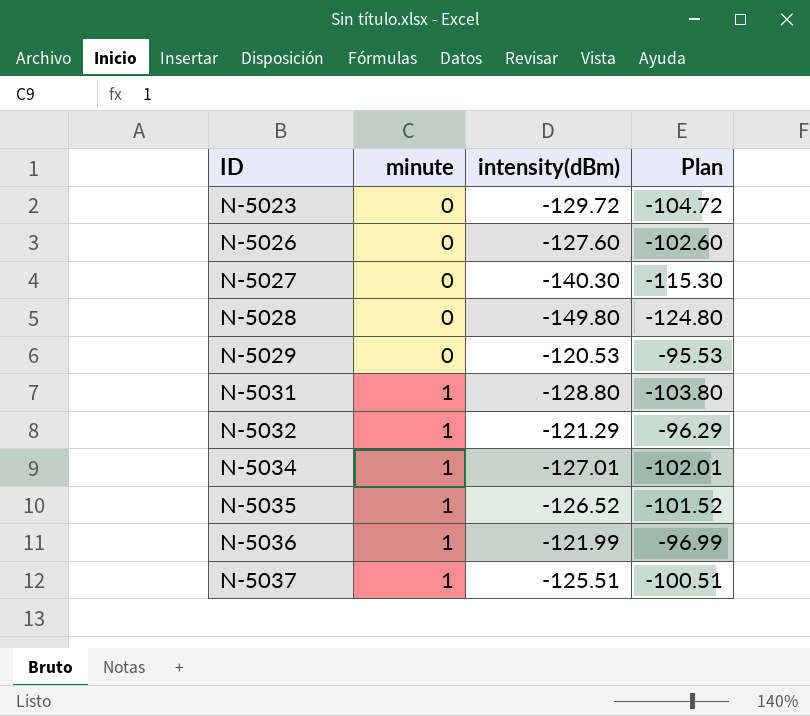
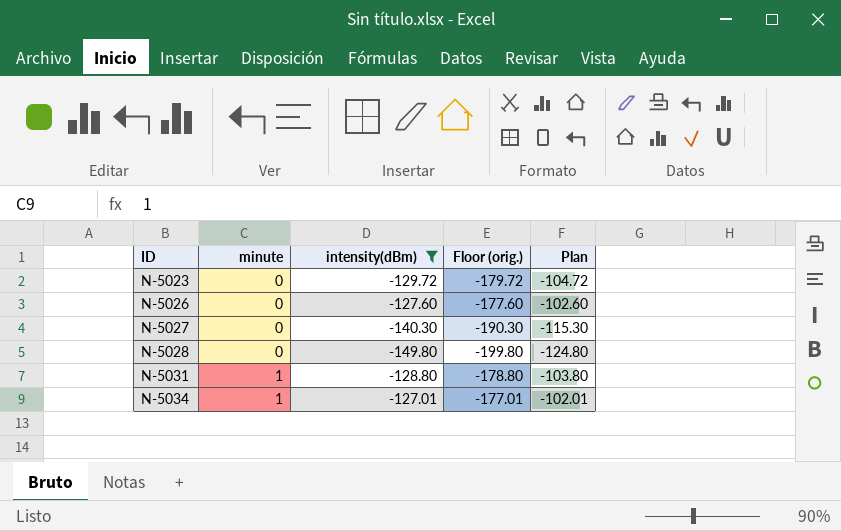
filter: none -> intensity(dBm) <= -127.01
column Floor (orig.) | formula: none -> [intensity(dBm)] - 50

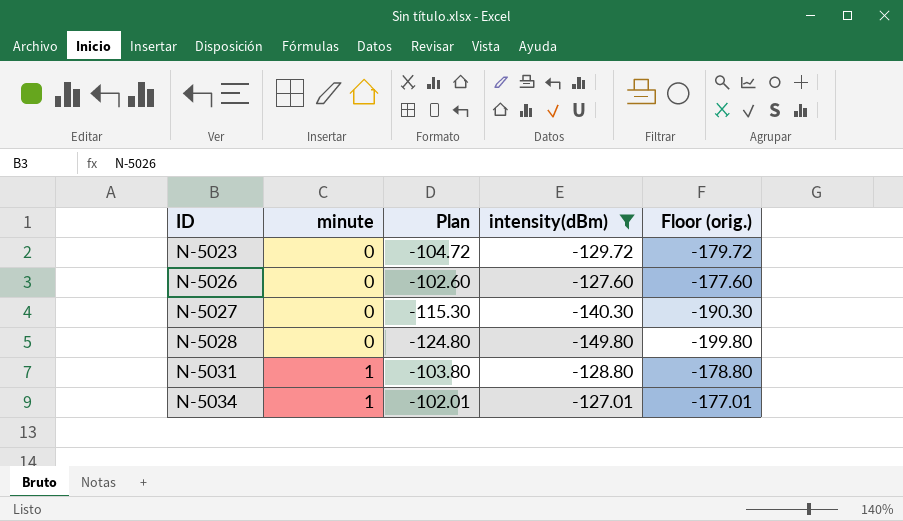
column Plan | position: 5 -> 3

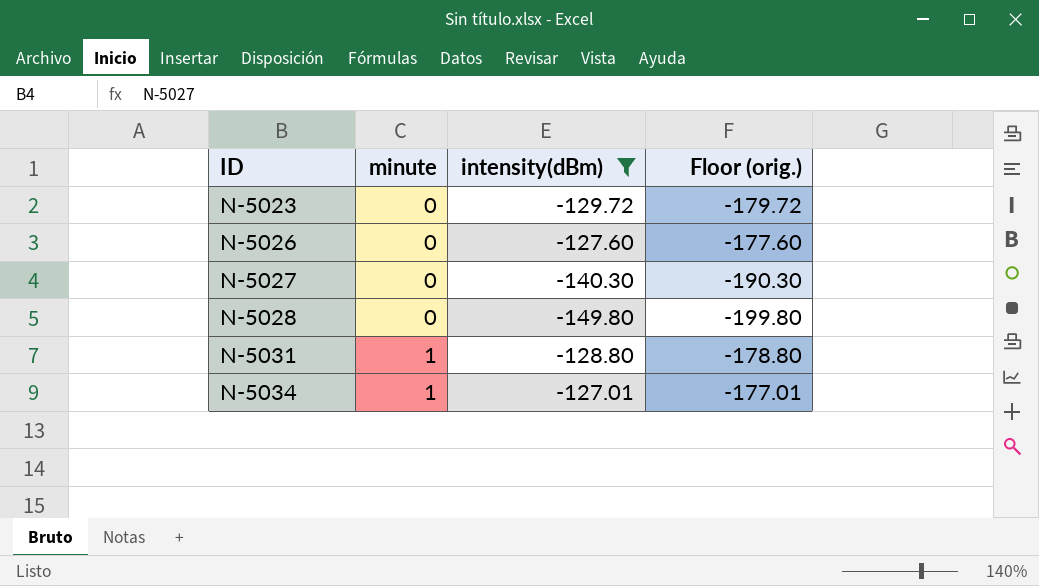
column Plan | formula: [intensity(dBm)] + 25 -> none

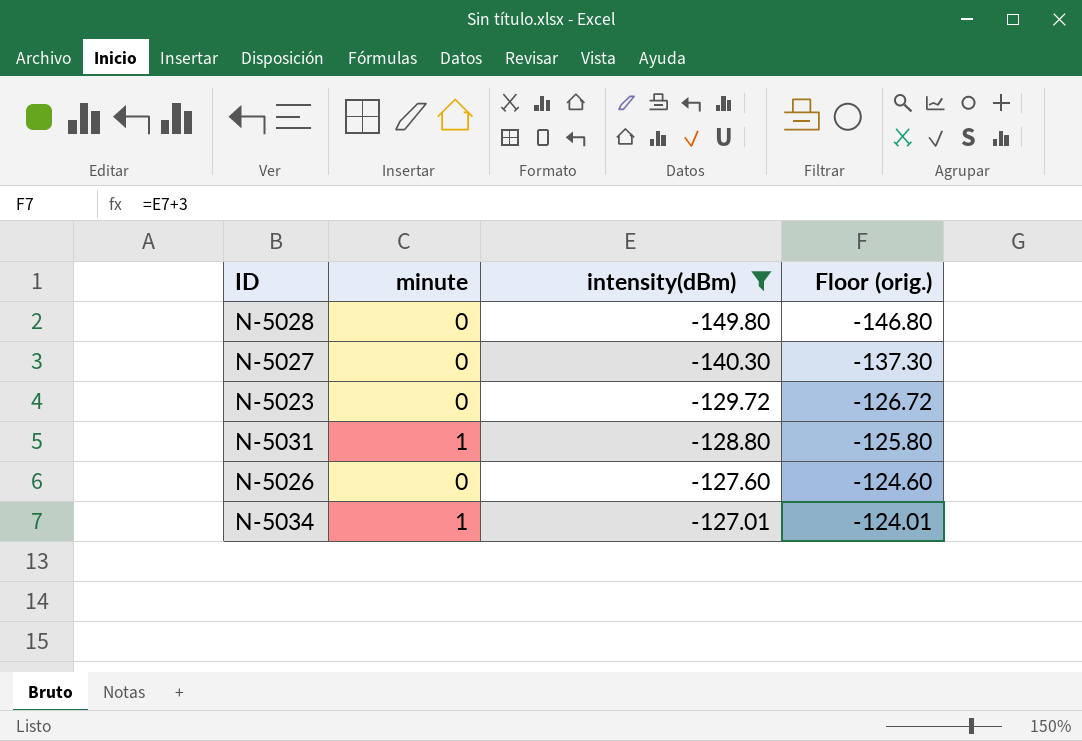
row order: ID ascending -> intensity(dBm) ascending
column Floor (orig.) | formula: [intensity(dBm)] - 50 -> [intensity(dBm)] + 3

